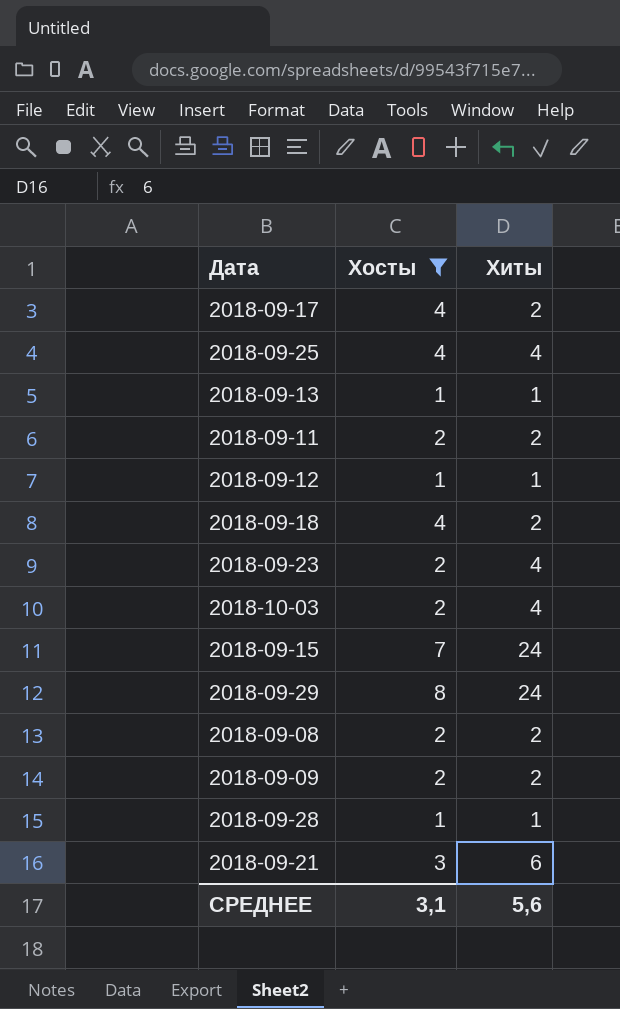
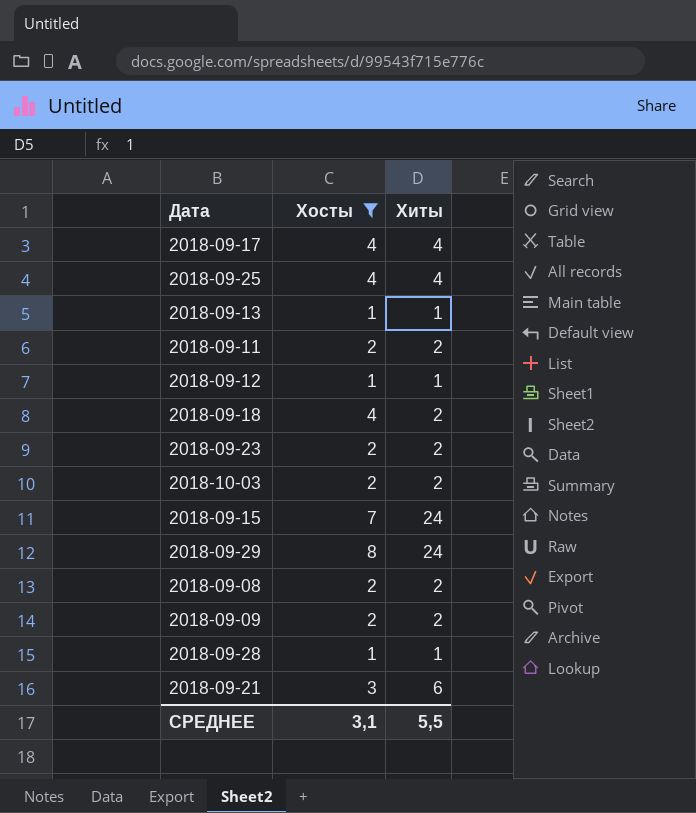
2018-09-17 | Хиты: 2 -> 4
2018-09-23 | Хиты: 4 -> 2
2018-10-03 | Хиты: 4 -> 2
СРЕДНЕЕ | Хиты: 5,6 -> 5,5

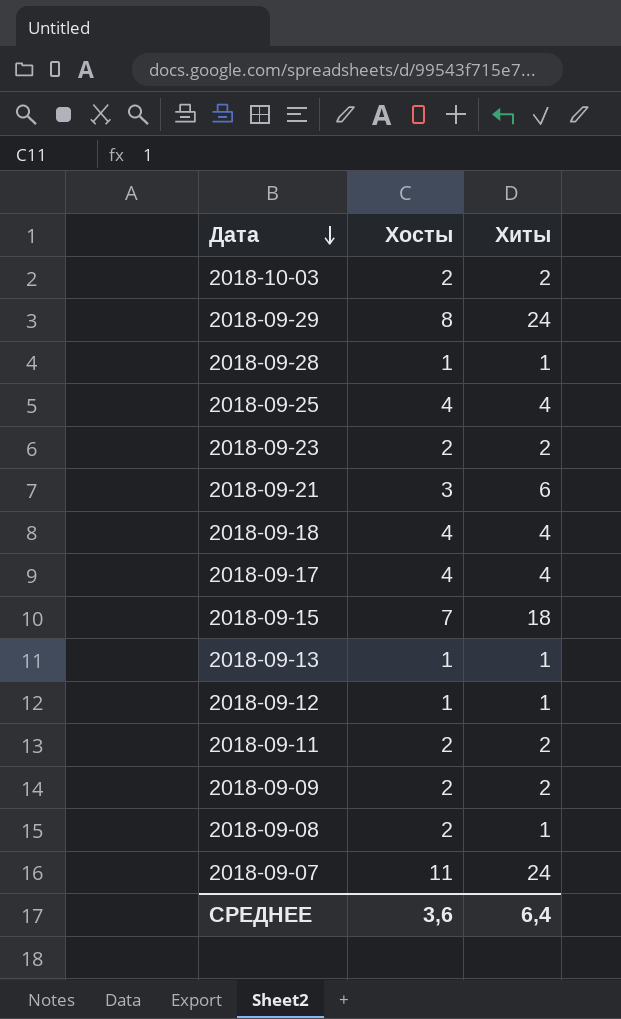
filter: Хосты != 11 -> none
row order: none -> Дата descending
2018-09-18 | Хиты: 2 -> 4
2018-09-15 | Хиты: 24 -> 18
2018-09-08 | Хиты: 2 -> 1
СРЕДНЕЕ | Хосты: 3,1 -> 3,6
СРЕДНЕЕ | Хиты: 5,5 -> 6,4

